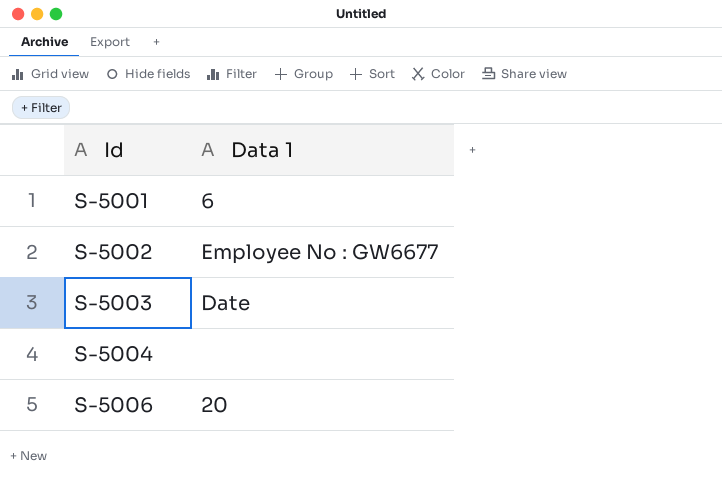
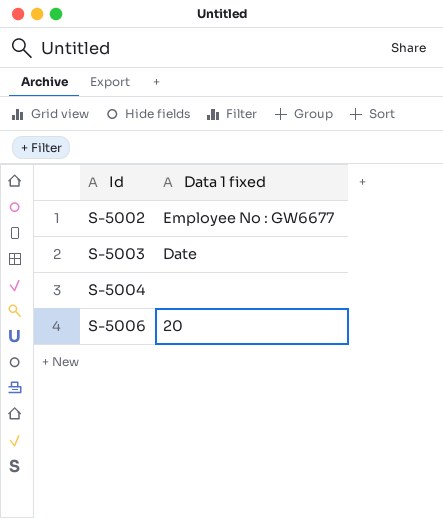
column name: Data 1 -> Data 1 fixed
row S-5001: 6 -> none

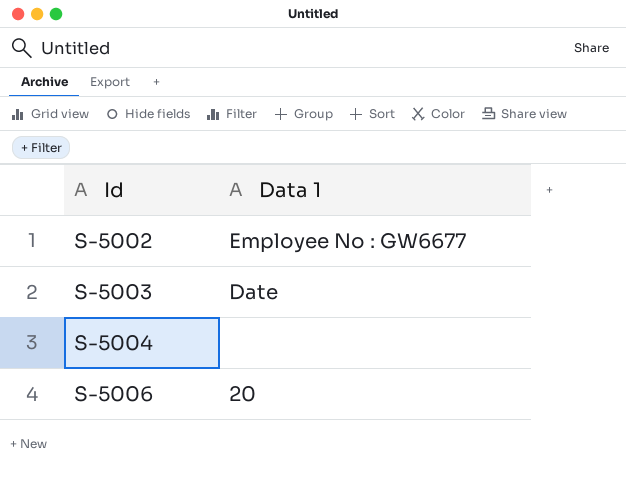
column name: Data 1 fixed -> Data 1

